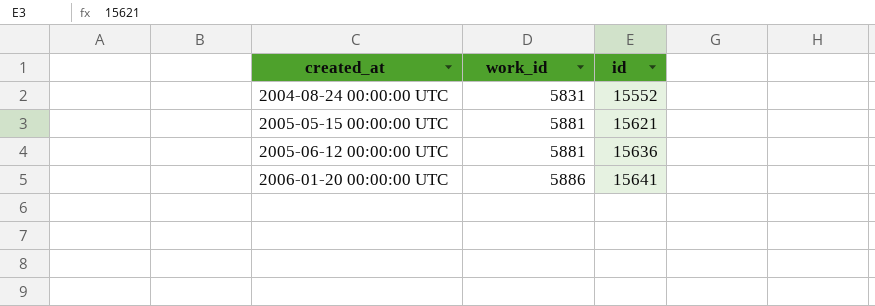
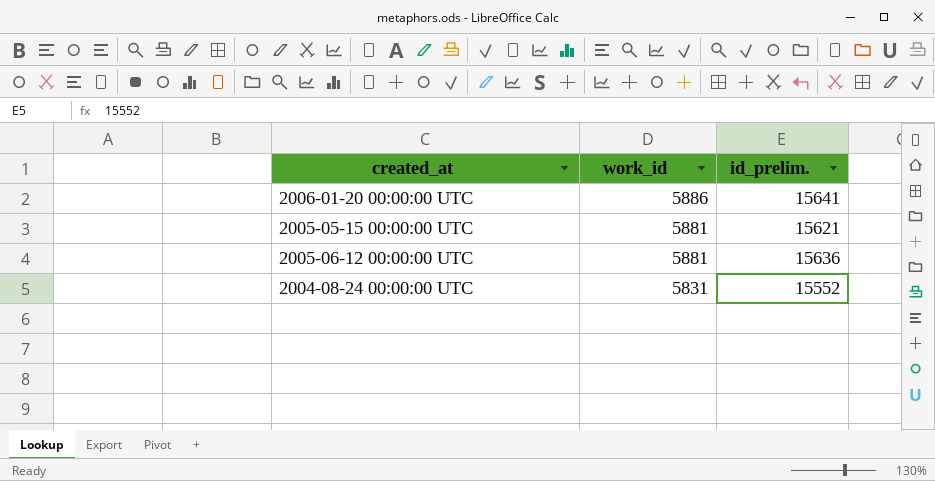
row order: created_at ascending -> work_id descending
column name: id -> id_prelim.

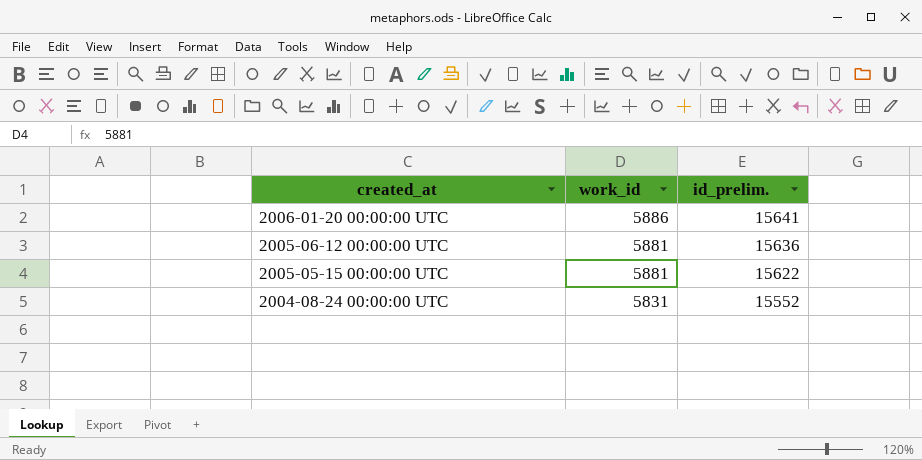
row order: work_id descending -> created_at descending
2005-05-15 00:00:00 UTC | id_prelim.: 15621 -> 15622

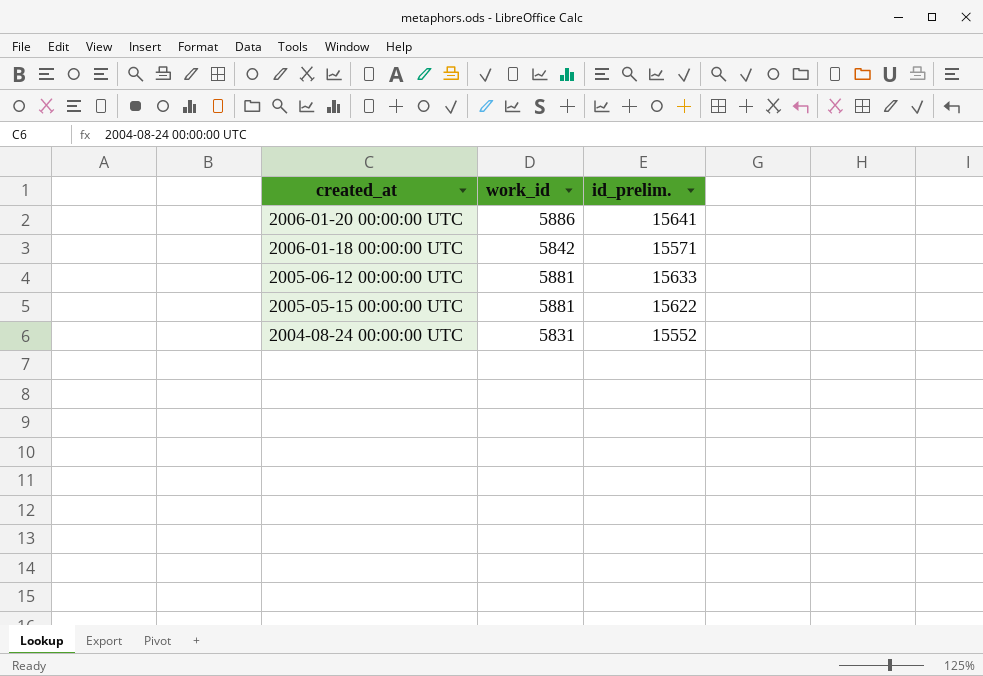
row 2006-01-18 00:00:00 UTC: none -> 5842 | 15571
2005-06-12 00:00:00 UTC | id_prelim.: 15636 -> 15633

